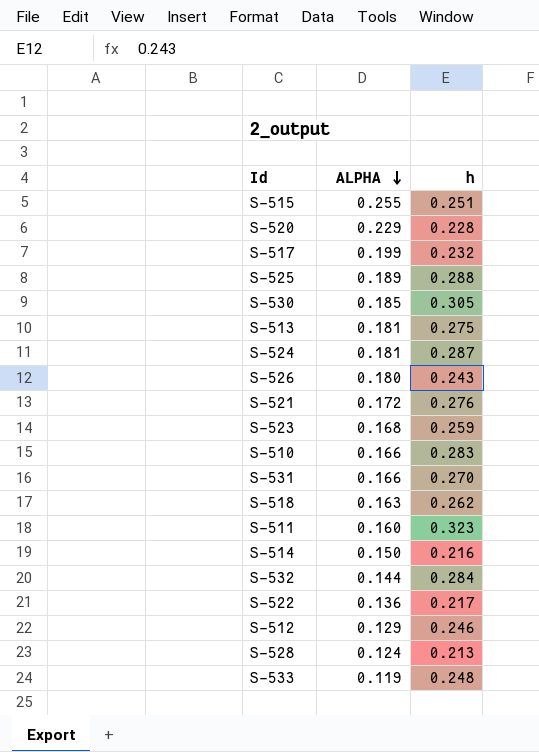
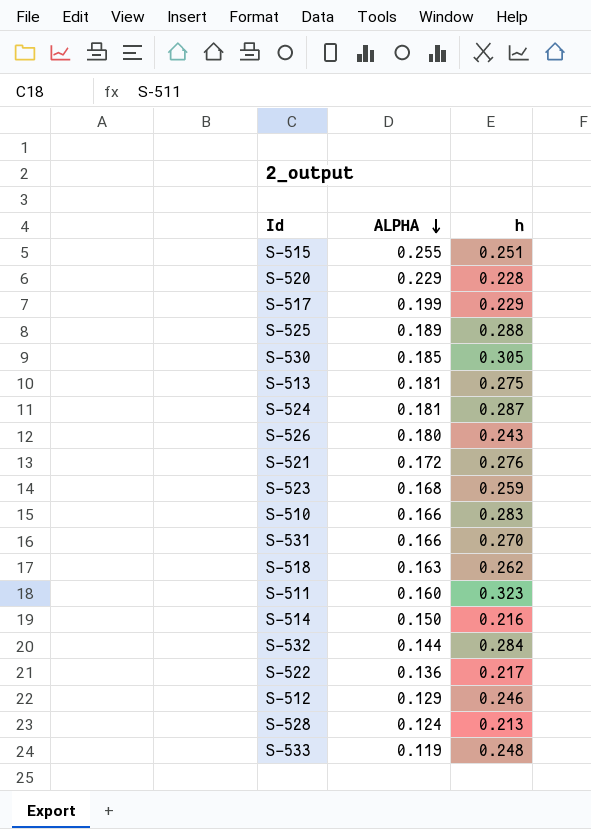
S-517 | h: 0.232 -> 0.229

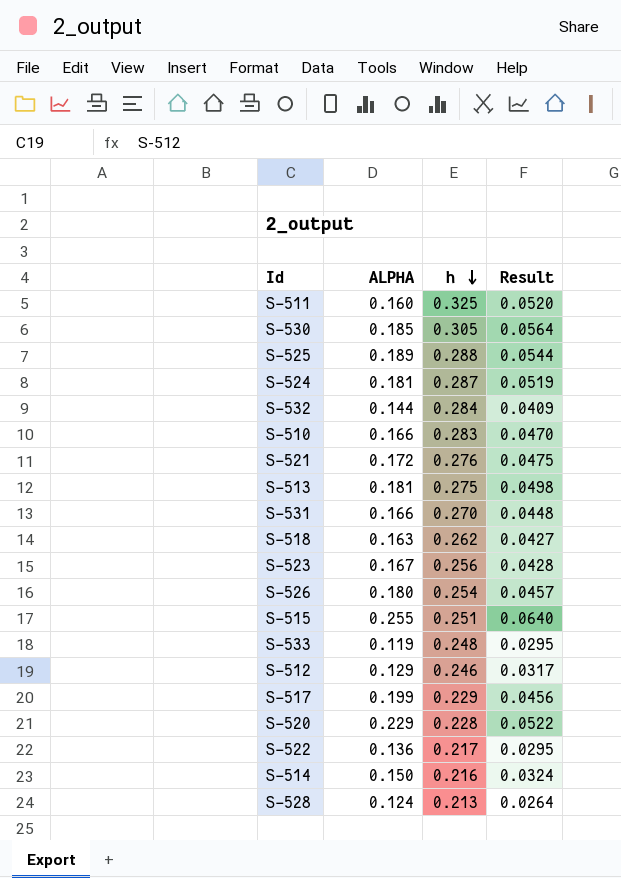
row order: ALPHA descending -> h descending
column Result | formula: none -> [ALPHA] * [h]
S-511 | h: 0.323 -> 0.325
S-523 | ALPHA: 0.168 -> 0.167
S-523 | h: 0.259 -> 0.256
S-526 | h: 0.243 -> 0.254

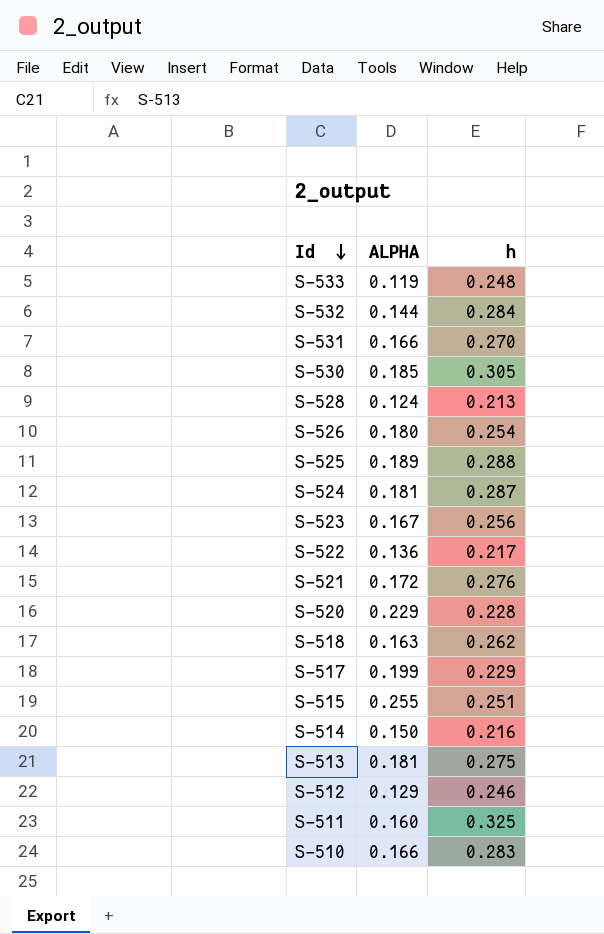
row order: h descending -> Id descending
column Result | formula: [ALPHA] * [h] -> none

